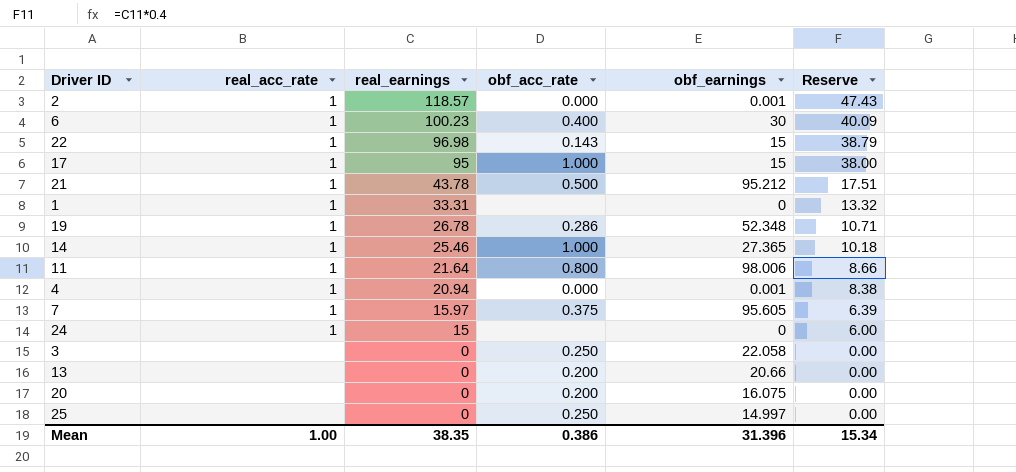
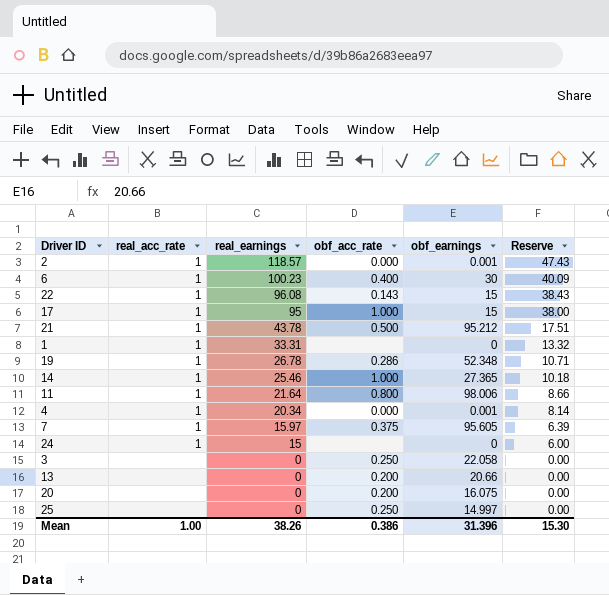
22 | real_earnings: 96.98 -> 96.08
22 | Reserve: 38.79 -> 38.43
4 | real_earnings: 20.94 -> 20.34
4 | Reserve: 8.38 -> 8.14
Mean | real_earnings: 38.35 -> 38.26
Mean | Reserve: 15.34 -> 15.30

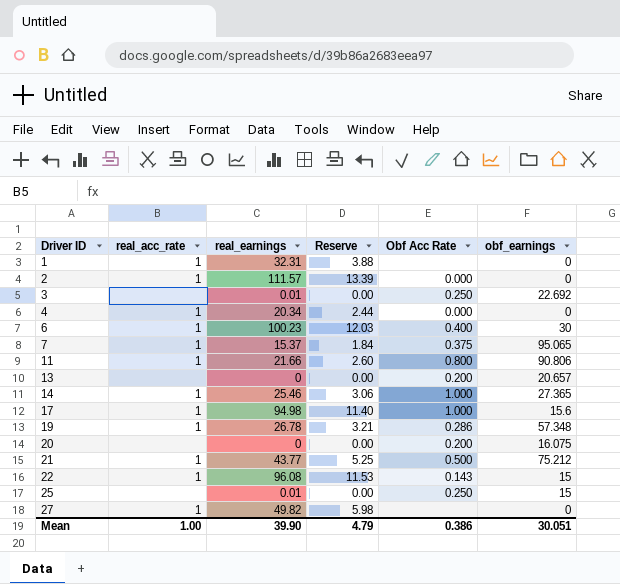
row order: real_earnings descending -> Driver ID ascending
column Reserve | formula: [real_earnings] * 0.4 -> [real_earnings] * 0.12
column Reserve | position: 6 -> 4
column name: obf_acc_rate -> Obf Acc Rate
row 24: 1 | 15 | none | 0 | 6.00 -> none
1 | real_earnings: 33.31 -> 32.31
2 | real_earnings: 118.57 -> 111.57
2 | obf_earnings: 0.001 -> 0
3 | real_earnings: 0 -> 0.01
3 | obf_earnings: 22.058 -> 22.692
4 | obf_earnings: 0.001 -> 0
7 | real_earnings: 15.97 -> 15.37
7 | obf_earnings: 95.605 -> 95.065
11 | real_earnings: 21.64 -> 21.66
11 | obf_earnings: 98.006 -> 90.806
13 | obf_earnings: 20.66 -> 20.657
17 | real_earnings: 95 -> 94.98
17 | obf_earnings: 15 -> 15.6
19 | obf_earnings: 52.348 -> 57.348
21 | real_earnings: 43.78 -> 43.77
21 | obf_earnings: 95.212 -> 75.212
25 | real_earnings: 0 -> 0.01
25 | obf_earnings: 14.997 -> 15
row 27: none -> 1 | 49.82 | 5.98 | none | 0
Mean | real_earnings: 38.26 -> 39.90
Mean | Reserve: 15.30 -> 4.79
Mean | obf_earnings: 31.396 -> 30.051

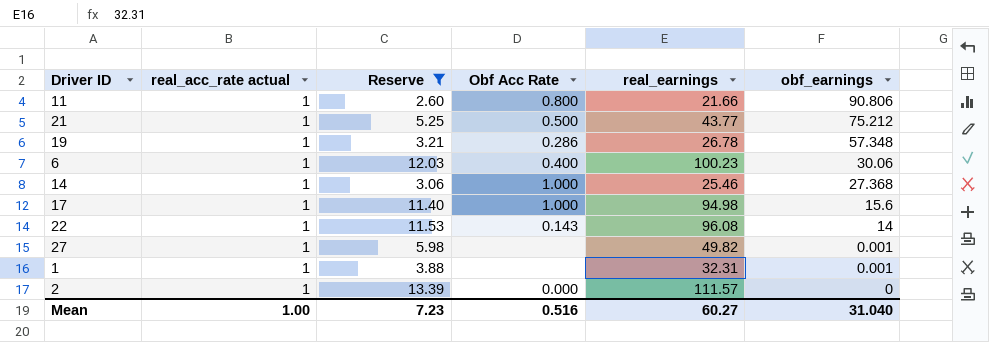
filter: none -> Reserve >= 2.60
row order: Driver ID ascending -> obf_earnings descending
column name: real_acc_rate -> real_acc_rate actual
column real_earnings | position: 3 -> 5
6 | obf_earnings: 30 -> 30.06
14 | obf_earnings: 27.365 -> 27.368
22 | obf_earnings: 15 -> 14
27 | obf_earnings: 0 -> 0.001
1 | obf_earnings: 0 -> 0.001
Mean | Reserve: 4.79 -> 7.23
Mean | Obf Acc Rate: 0.386 -> 0.516
Mean | real_earnings: 39.90 -> 60.27
Mean | obf_earnings: 30.051 -> 31.040

